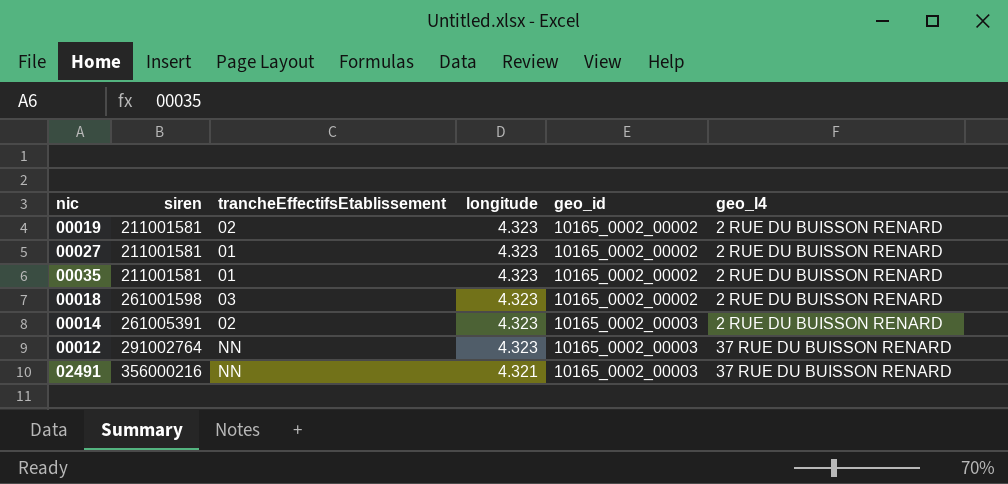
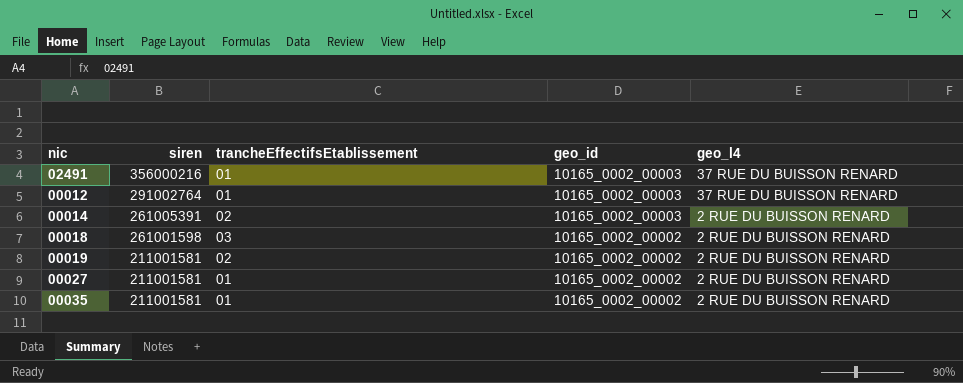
row order: siren ascending -> siren descending
column longitude | position: 4 -> none
02491 | trancheEffectifsEtablissement: NN -> 01
00012 | trancheEffectifsEtablissement: NN -> 01

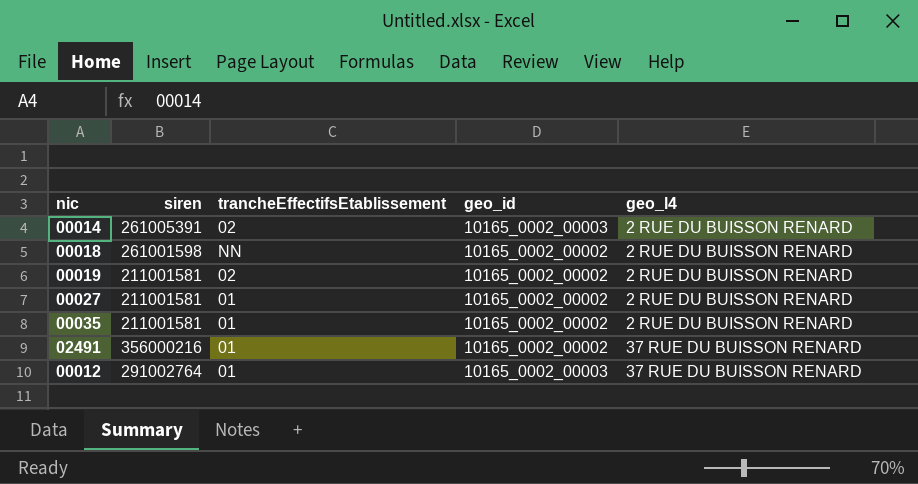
row order: siren descending -> geo_l4 ascending
00018 | trancheEffectifsEtablissement: 03 -> NN
02491 | geo_id: 10165_0002_00003 -> 10165_0002_00002

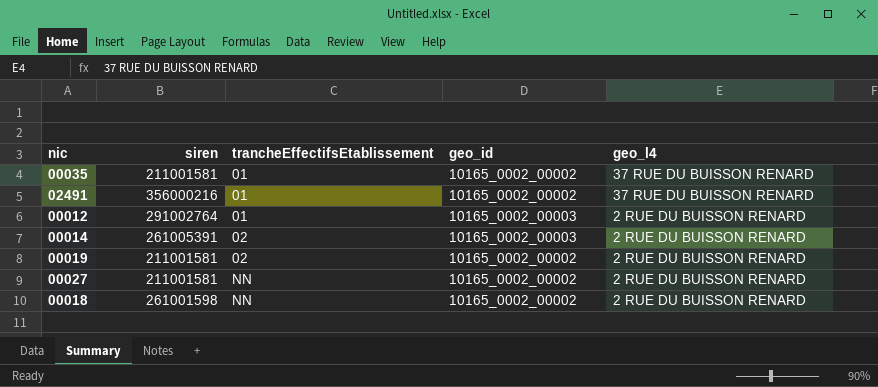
row order: geo_l4 ascending -> trancheEffectifsEtablissement ascending
00035 | geo_l4: 2 RUE DU BUISSON RENARD -> 37 RUE DU BUISSON RENARD
00012 | geo_l4: 37 RUE DU BUISSON RENARD -> 2 RUE DU BUISSON RENARD
00027 | trancheEffectifsEtablissement: 01 -> NN

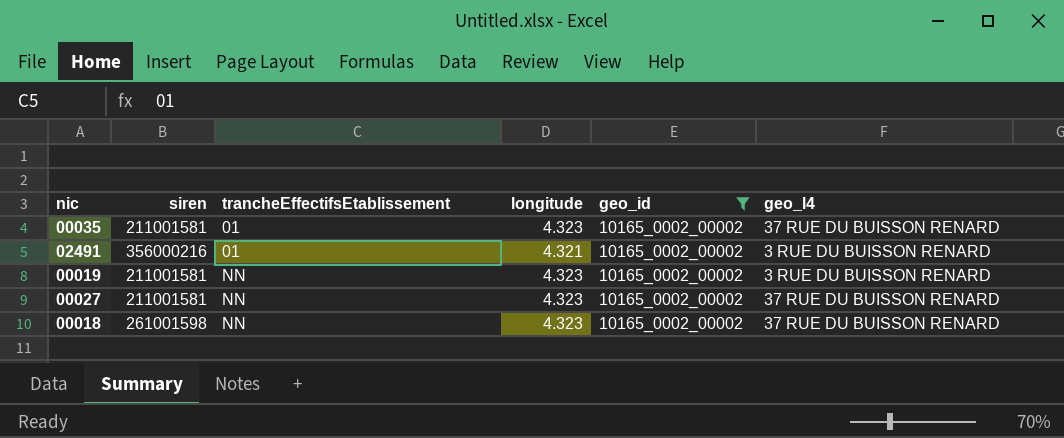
filter: none -> geo_id = 10165_0002_00002
column longitude | position: none -> 4
02491 | geo_l4: 37 RUE DU BUISSON RENARD -> 3 RUE DU BUISSON RENARD
00019 | trancheEffectifsEtablissement: 02 -> NN
00019 | geo_l4: 2 RUE DU BUISSON RENARD -> 3 RUE DU BUISSON RENARD
00027 | geo_l4: 2 RUE DU BUISSON RENARD -> 37 RUE DU BUISSON RENARD
00018 | geo_l4: 2 RUE DU BUISSON RENARD -> 37 RUE DU BUISSON RENARD

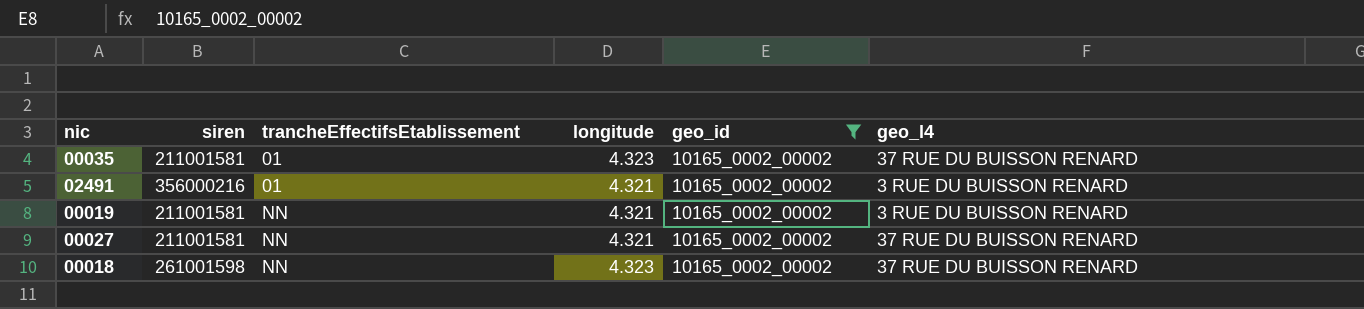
00019 | longitude: 4.323 -> 4.321
00027 | longitude: 4.323 -> 4.321

